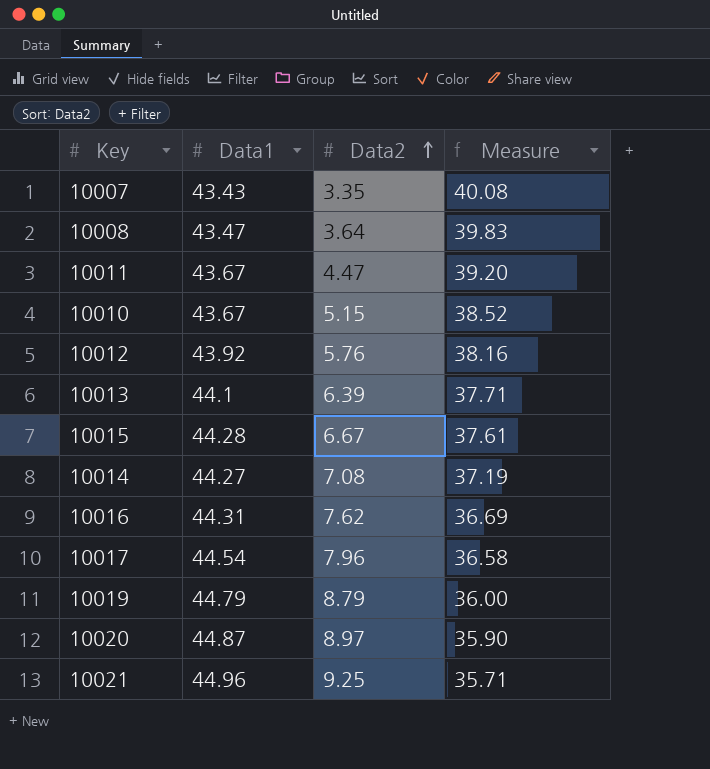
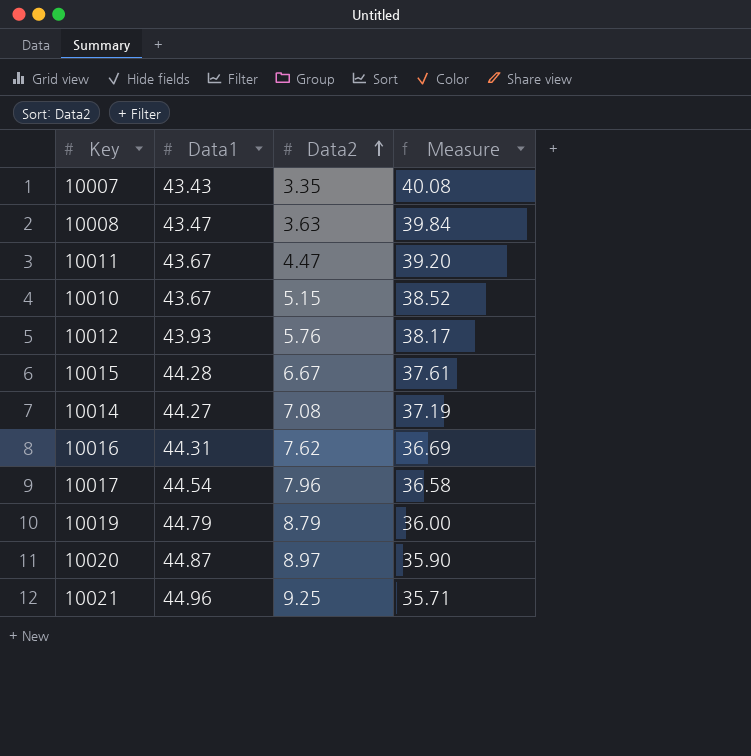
row 10013: 44.1 | 6.39 | 37.71 -> none
10008 | Data2: 3.64 -> 3.63
10008 | Measure: 39.83 -> 39.84
10012 | Data1: 43.92 -> 43.93
10012 | Measure: 38.16 -> 38.17

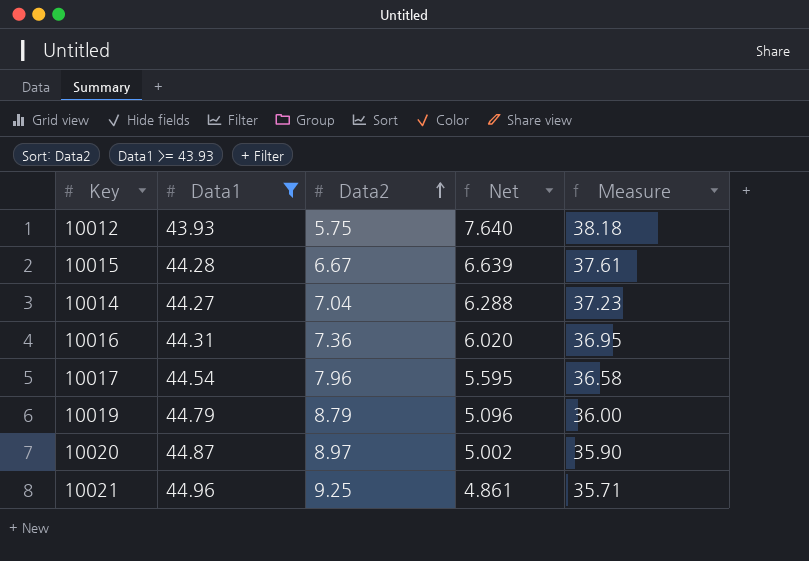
filter: none -> Data1 >= 43.93
column Net | formula: none -> [Data1] / [Data2]
10012 | Data2: 5.76 -> 5.75
10012 | Measure: 38.17 -> 38.18
10014 | Data2: 7.08 -> 7.04
10014 | Measure: 37.19 -> 37.23
10016 | Data2: 7.62 -> 7.36
10016 | Measure: 36.69 -> 36.95

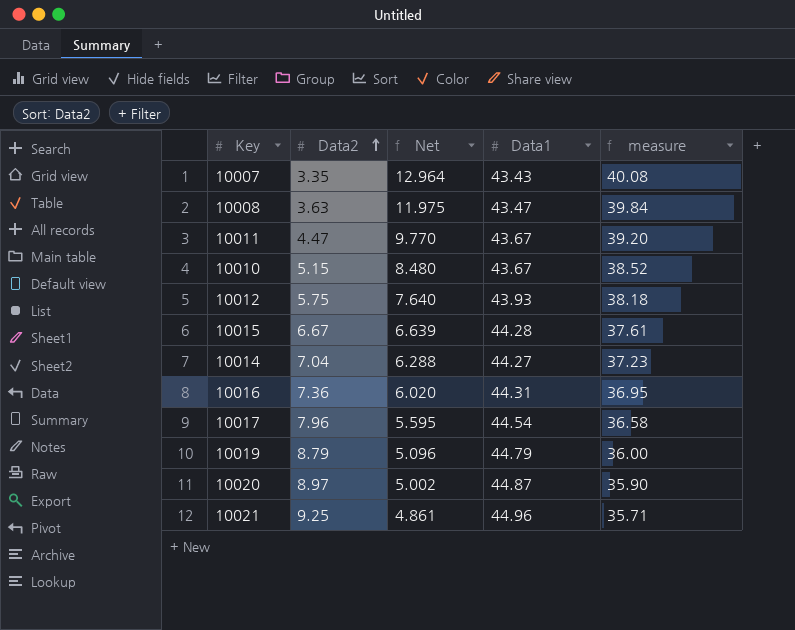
filter: Data1 >= 43.93 -> none
column Data1 | position: 2 -> 4
column name: Measure -> measure

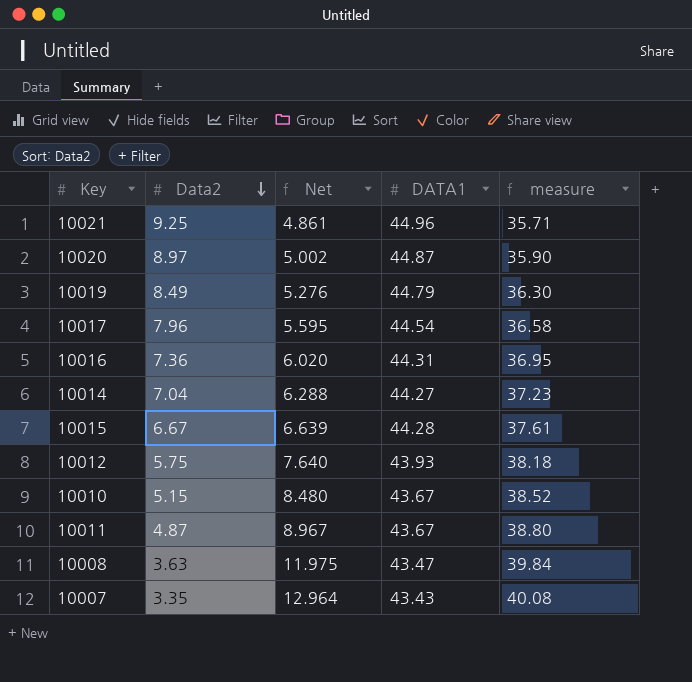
row order: Data2 ascending -> Data2 descending
column name: Data1 -> DATA1
10019 | Data2: 8.79 -> 8.49
10019 | Net: 5.096 -> 5.276
10019 | measure: 36.00 -> 36.30
10011 | Data2: 4.47 -> 4.87
10011 | Net: 9.770 -> 8.967
10011 | measure: 39.20 -> 38.80

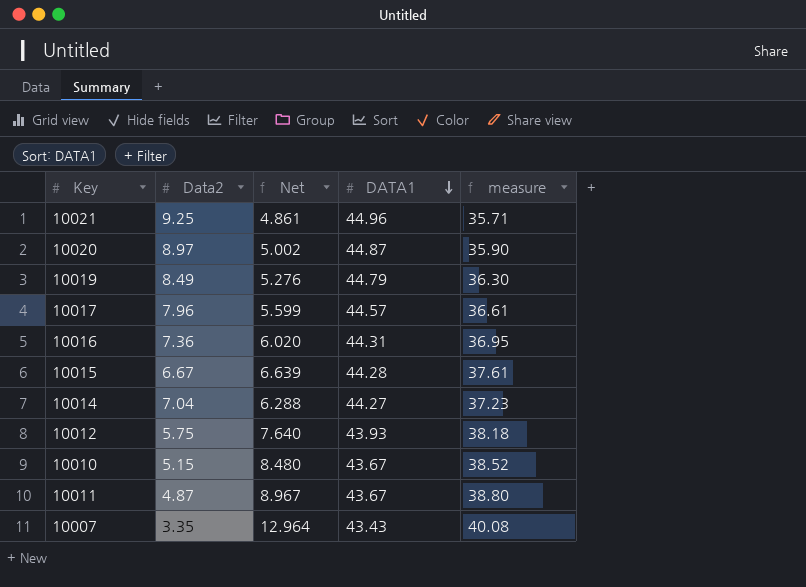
row order: Data2 descending -> DATA1 descending
row 10008: 3.63 | 11.975 | 43.47 | 39.84 -> none
10017 | Net: 5.595 -> 5.599
10017 | DATA1: 44.54 -> 44.57
10017 | measure: 36.58 -> 36.61

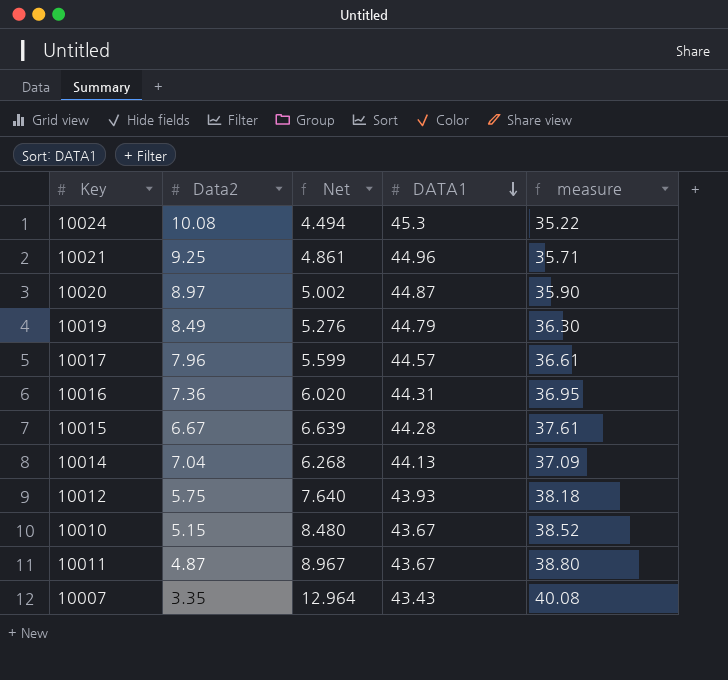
row 10024: none -> 10.08 | 4.494 | 45.3 | 35.22
10014 | Net: 6.288 -> 6.268
10014 | DATA1: 44.27 -> 44.13
10014 | measure: 37.23 -> 37.09

